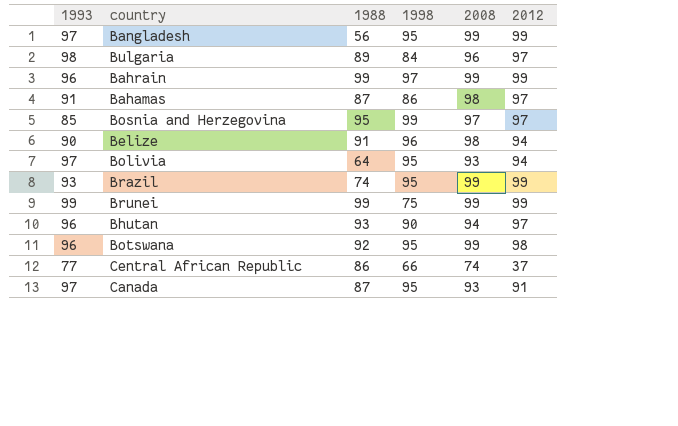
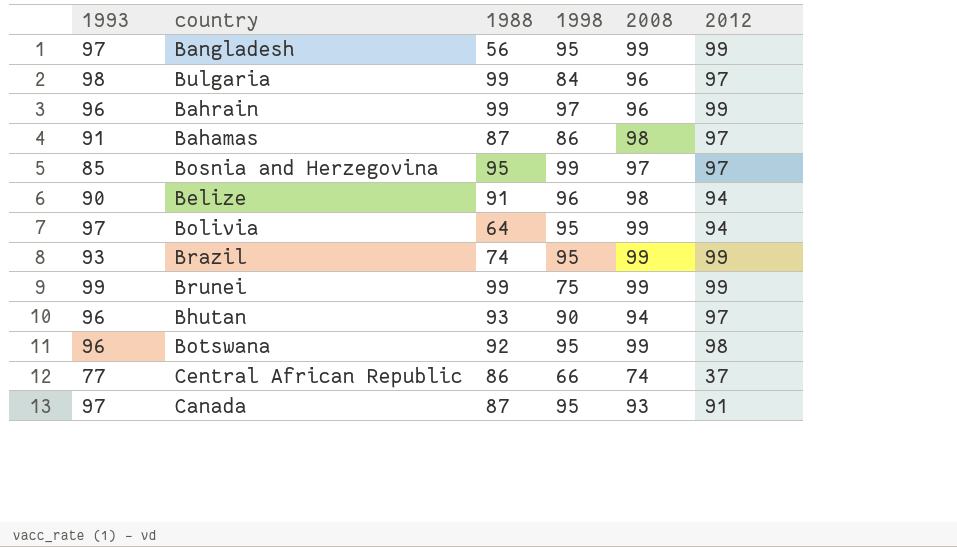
Bulgaria | 1988: 89 -> 99
Bahrain | 2008: 99 -> 96
Bolivia | 2008: 93 -> 99

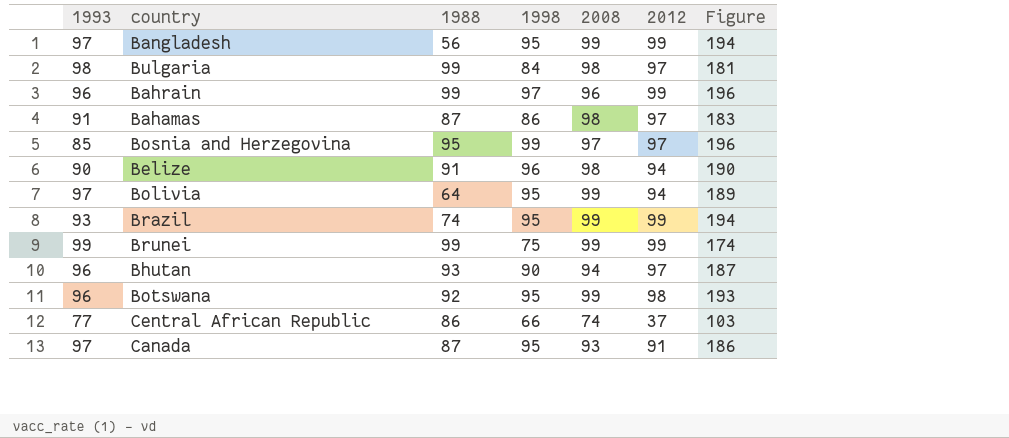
column Figure | formula: none -> [1998] + [2012]
Bulgaria | 2008: 96 -> 98

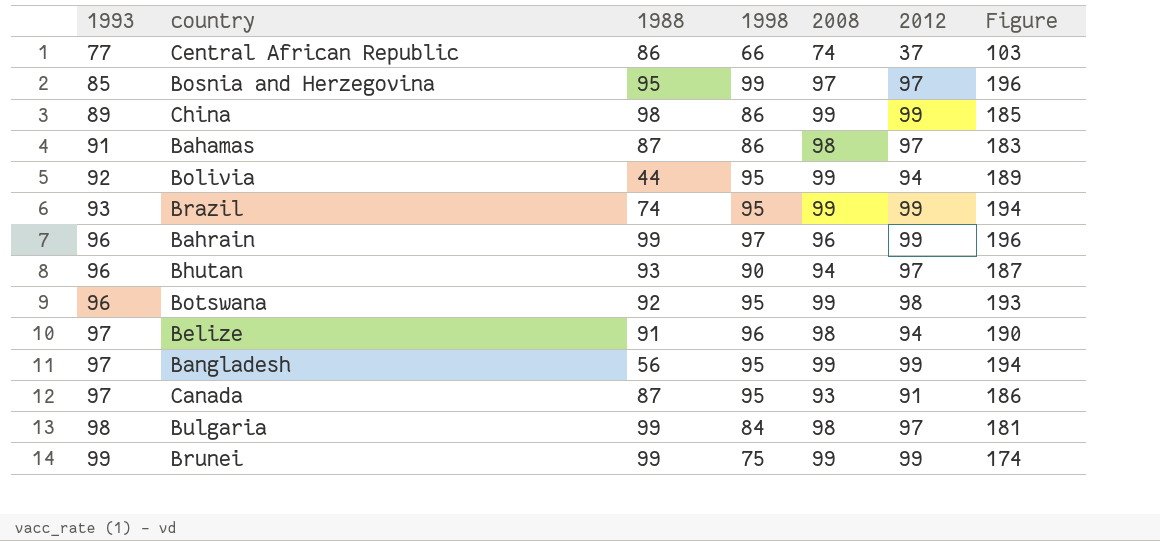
row order: none -> 1993 ascending
row China: none -> 89 | 98 | 86 | 99 | 99 | 185
Bolivia | 1993: 97 -> 92
Bolivia | 1988: 64 -> 44
Belize | 1993: 90 -> 97

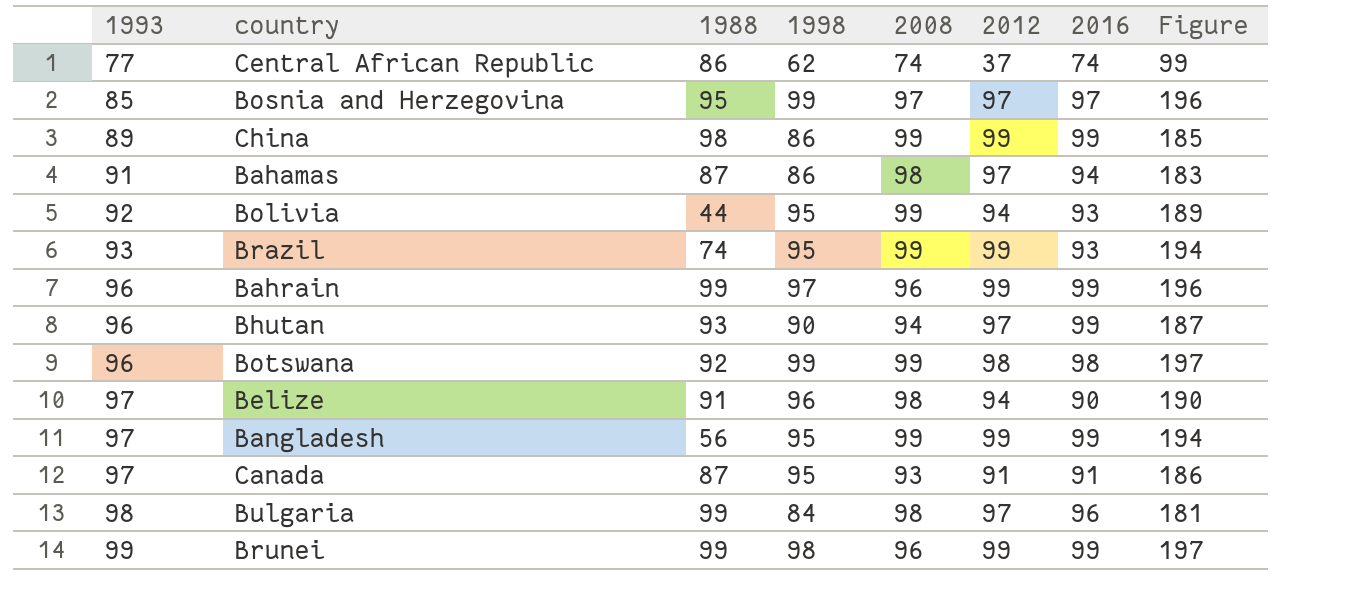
column 2016 | position: none -> 7
Central African Republic | 1998: 66 -> 62
Central African Republic | Figure: 103 -> 99
Botswana | 1998: 95 -> 99
Botswana | Figure: 193 -> 197
Brunei | 1998: 75 -> 98
Brunei | 2008: 99 -> 96
Brunei | Figure: 174 -> 197

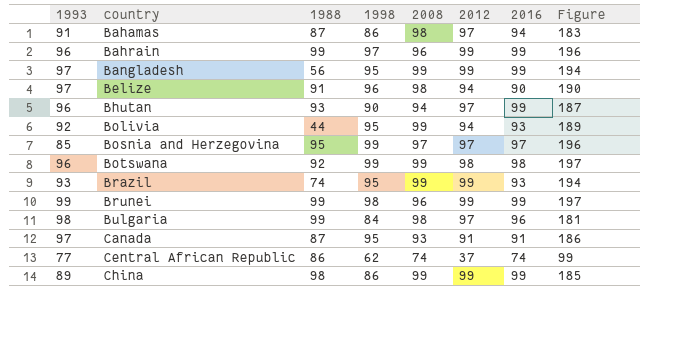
row order: 1993 ascending -> country ascending

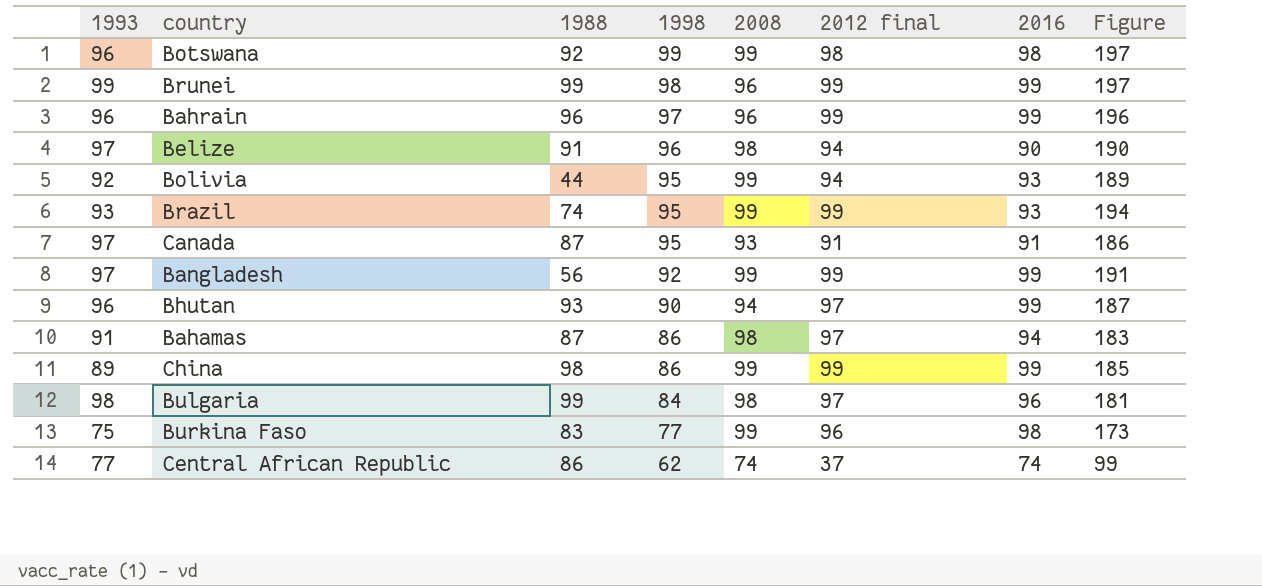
row order: country ascending -> 1998 descending
column name: 2012 -> 2012 final
row Bosnia and Herzegovina: 85 | 95 | 99 | 97 | 97 | 97 | 196 -> none
Bahrain | 1988: 99 -> 96
Bangladesh | 1998: 95 -> 92
Bangladesh | Figure: 194 -> 191
row Burkina Faso: none -> 75 | 83 | 77 | 99 | 96 | 98 | 173

